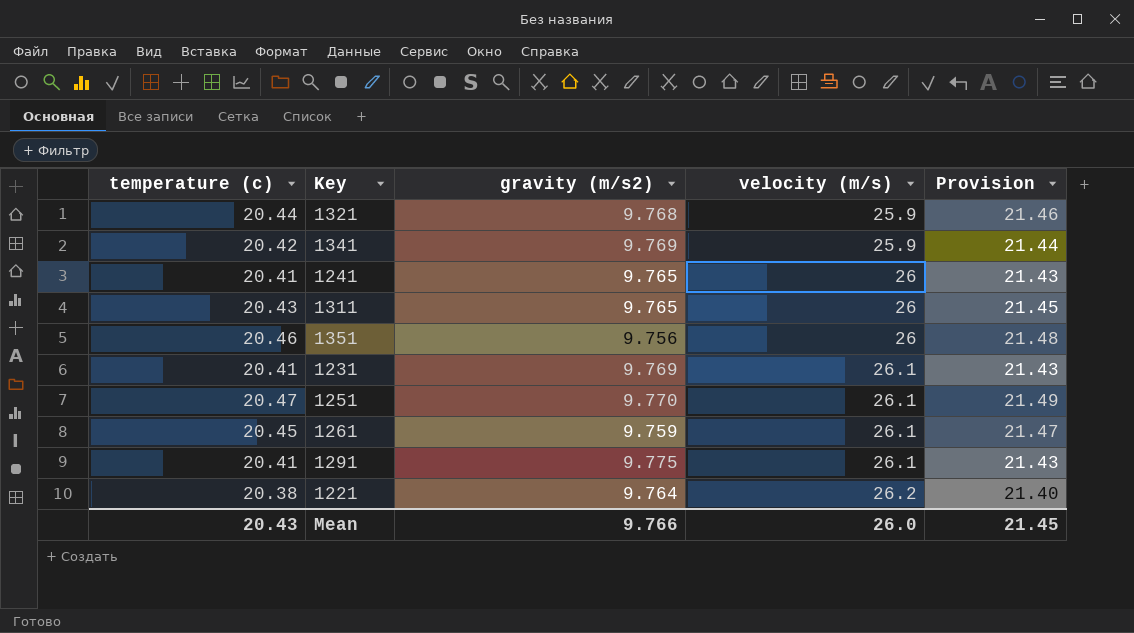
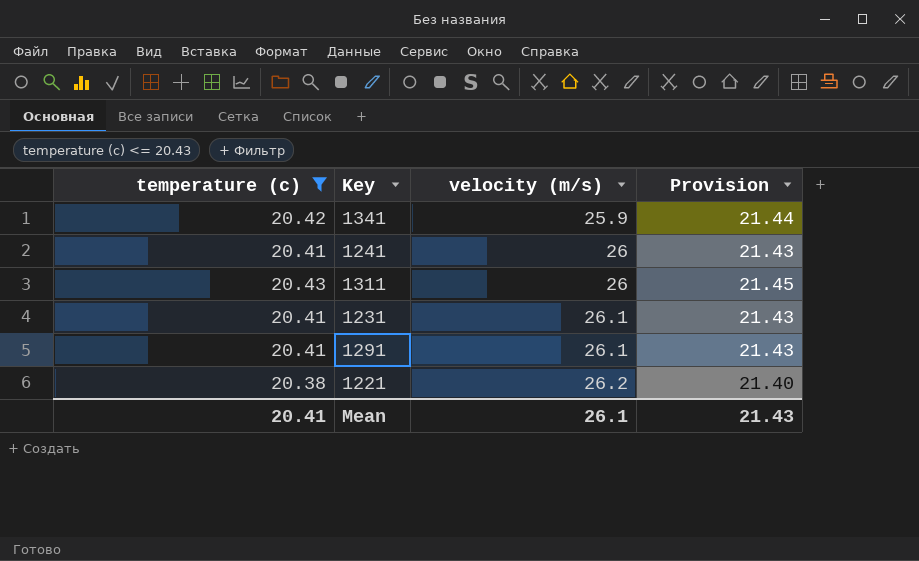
filter: none -> temperature (c) <= 20.43
column gravity (m/s2) | position: 3 -> none
Mean | temperature (c): 20.43 -> 20.41
Mean | velocity (m/s): 26.0 -> 26.1
Mean | Provision: 21.45 -> 21.43

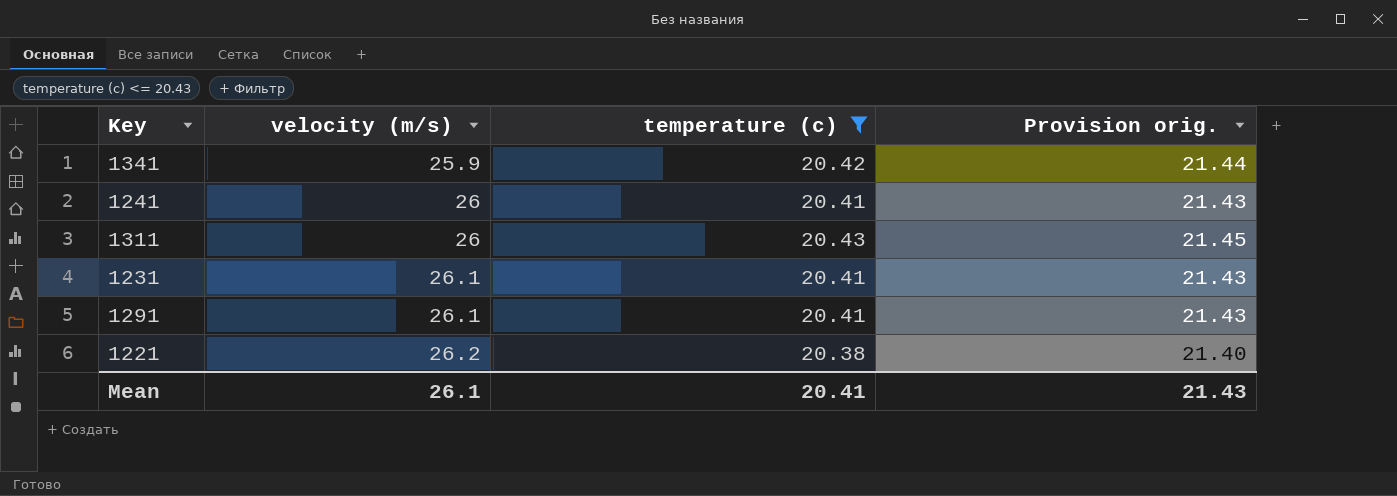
column temperature (c) | position: 1 -> 3
column name: Provision -> Provision orig.

